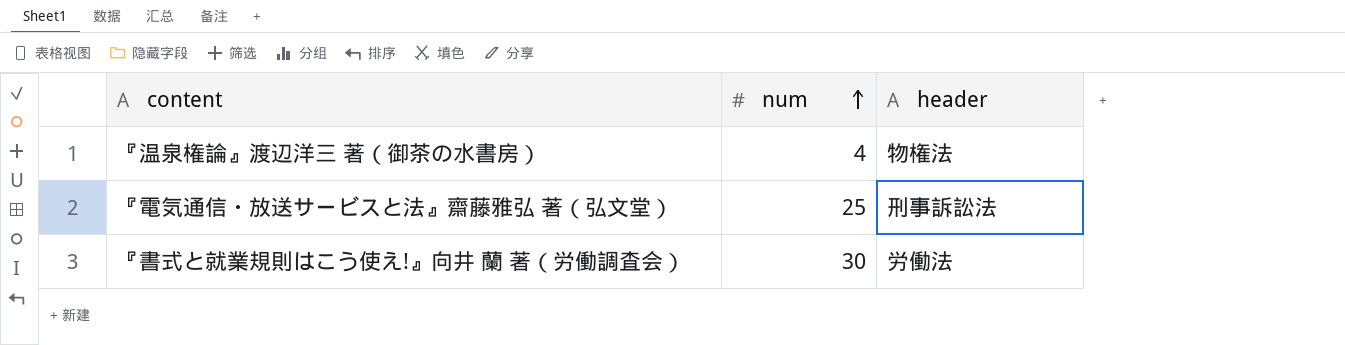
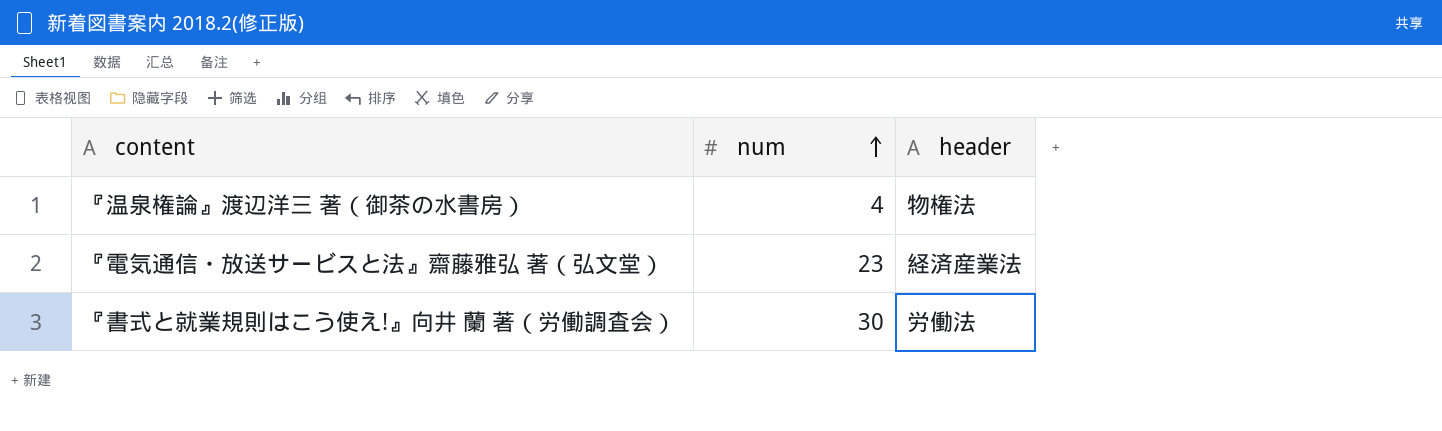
『電気通信・放送サービスと法』齋藤雅弘 著（弘文堂） | num: 25 -> 23
『電気通信・放送サービスと法』齋藤雅弘 著（弘文堂） | header: 刑事訴訟法 -> 経済産業法

